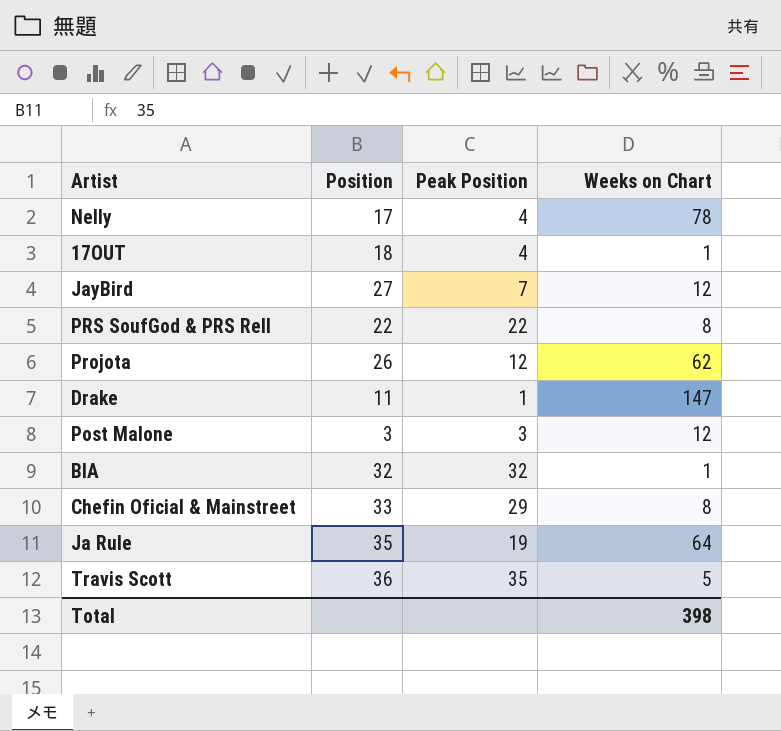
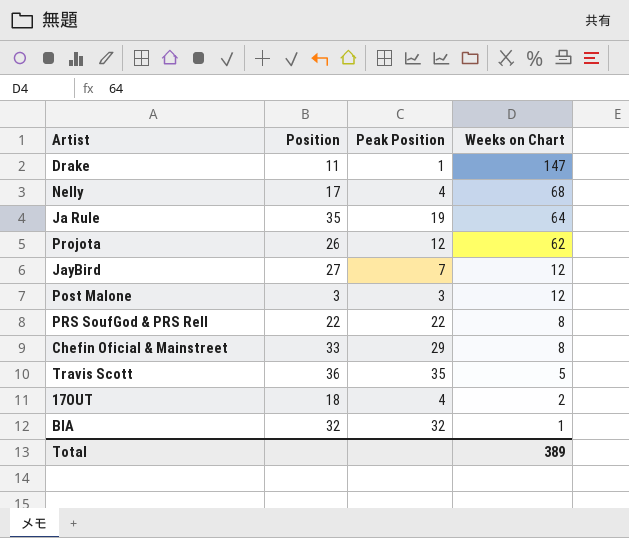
row order: none -> Weeks on Chart descending
Nelly | Weeks on Chart: 78 -> 68
17OUT | Weeks on Chart: 1 -> 2
Total | Weeks on Chart: 398 -> 389

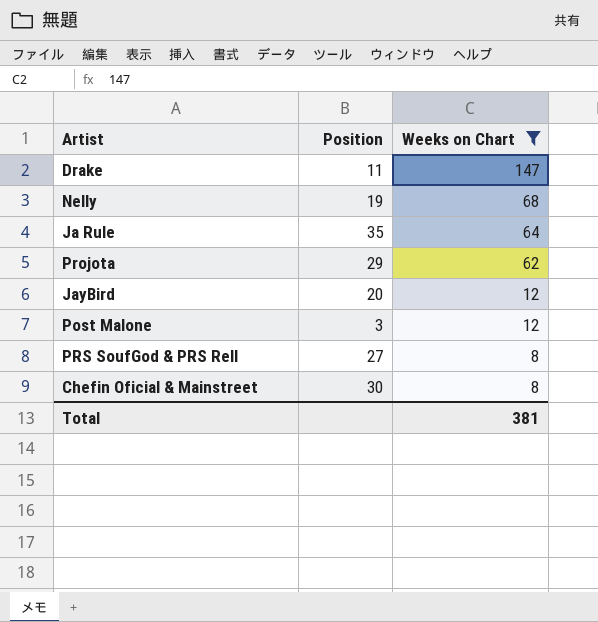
filter: none -> Weeks on Chart >= 8
column Peak Position | position: 3 -> none
Nelly | Position: 17 -> 19
Projota | Position: 26 -> 29
JayBird | Position: 27 -> 20
PRS SoufGod & PRS Rell | Position: 22 -> 27
Chefin Oficial & Mainstreet | Position: 33 -> 30
Total | Weeks on Chart: 389 -> 381

